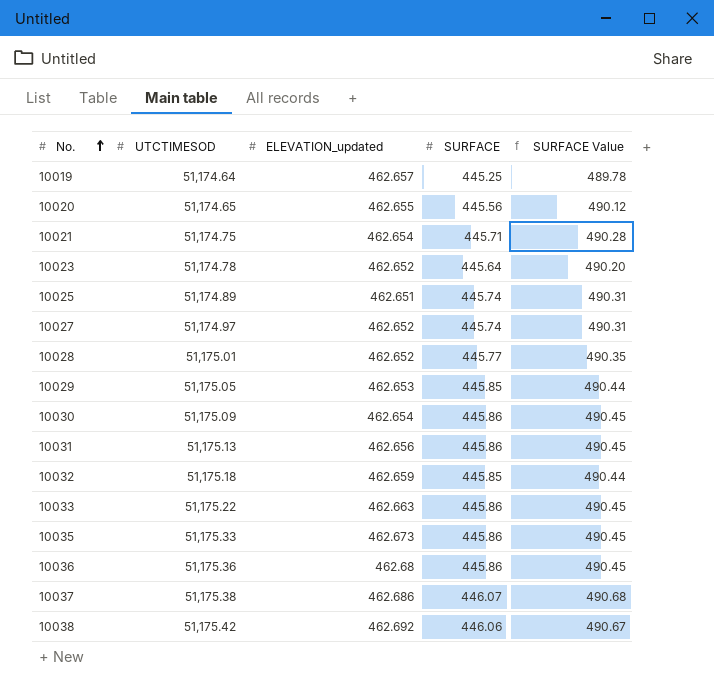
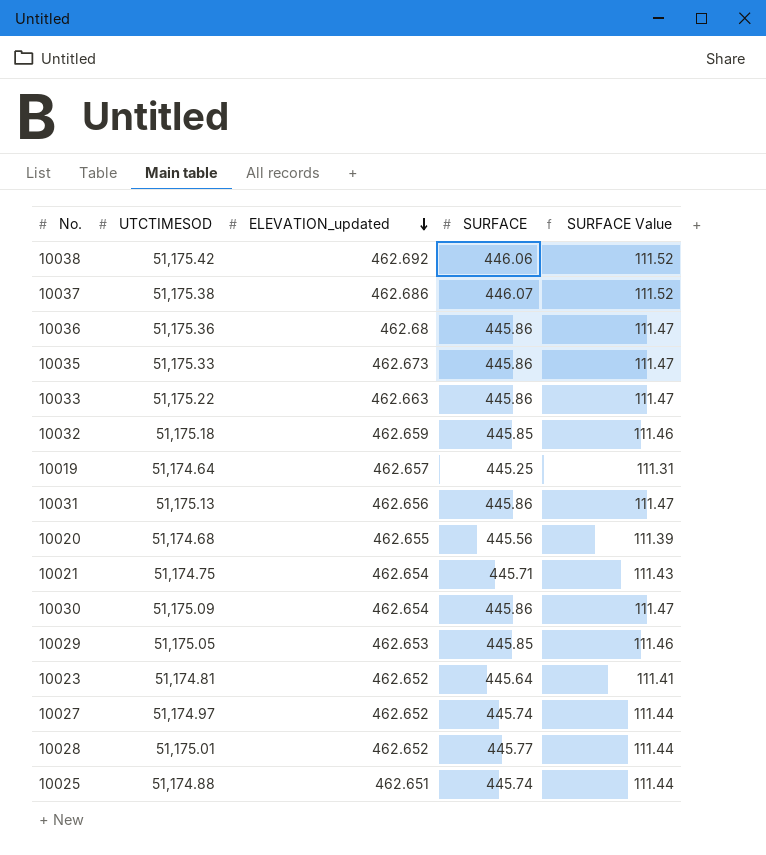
row order: No. ascending -> ELEVATION_updated descending
column SURFACE Value | formula: [SURFACE] * 1.1 -> [SURFACE] * 0.25
10020 | UTCTIMESOD: 51,174.65 -> 51,174.68
10023 | UTCTIMESOD: 51,174.78 -> 51,174.81
10025 | UTCTIMESOD: 51,174.89 -> 51,174.88

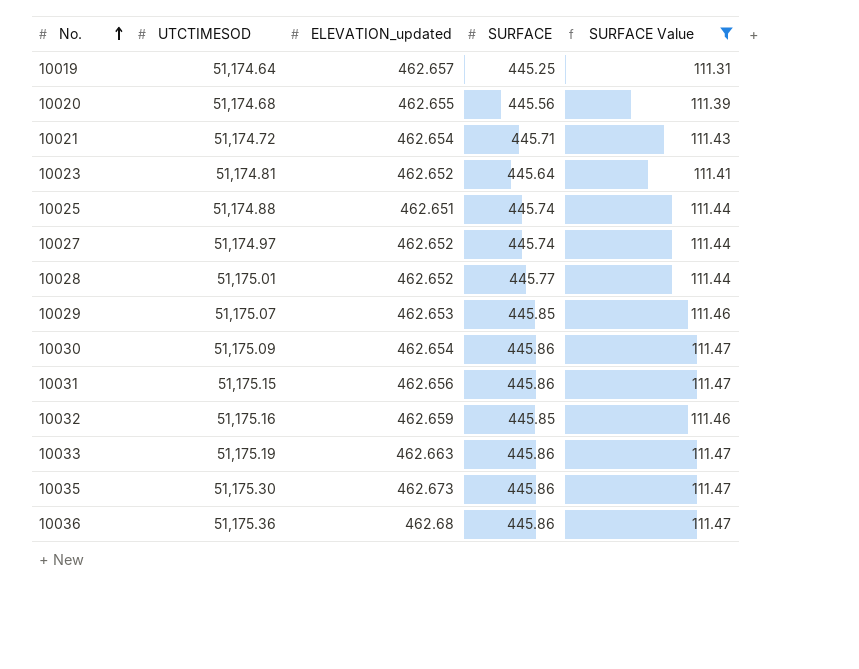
filter: none -> SURFACE Value != 111.52
row order: ELEVATION_updated descending -> No. ascending
10021 | UTCTIMESOD: 51,174.75 -> 51,174.72
10029 | UTCTIMESOD: 51,175.05 -> 51,175.07
10031 | UTCTIMESOD: 51,175.13 -> 51,175.15
10032 | UTCTIMESOD: 51,175.18 -> 51,175.16
10033 | UTCTIMESOD: 51,175.22 -> 51,175.19
10035 | UTCTIMESOD: 51,175.33 -> 51,175.30

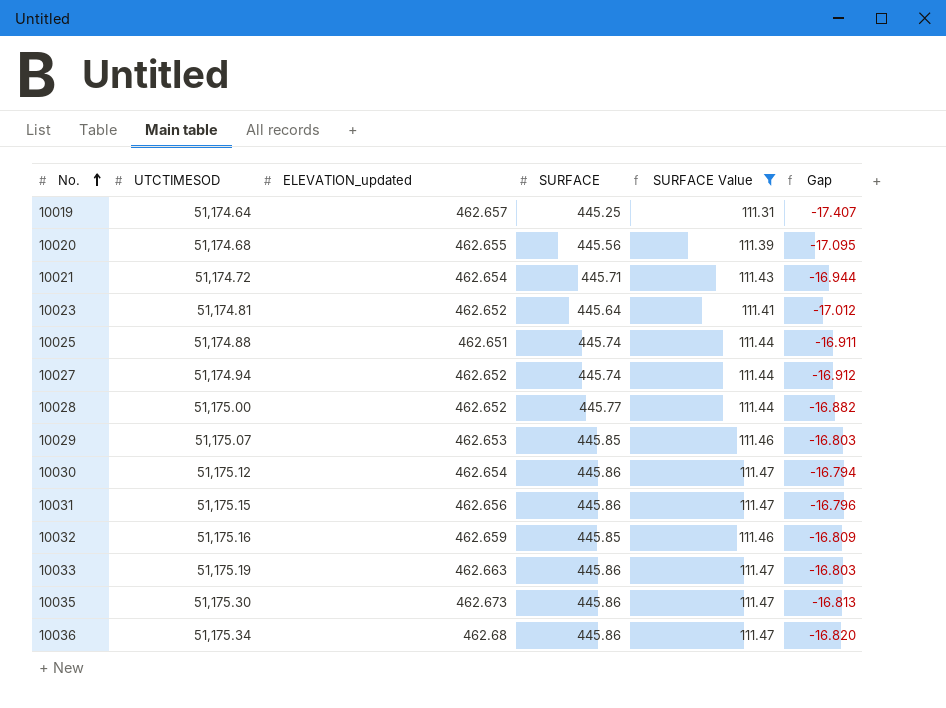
column Gap | formula: none -> [SURFACE] - [ELEVATION_updated]
10027 | UTCTIMESOD: 51,174.97 -> 51,174.94
10028 | UTCTIMESOD: 51,175.01 -> 51,175.00
10030 | UTCTIMESOD: 51,175.09 -> 51,175.12
10036 | UTCTIMESOD: 51,175.36 -> 51,175.34

